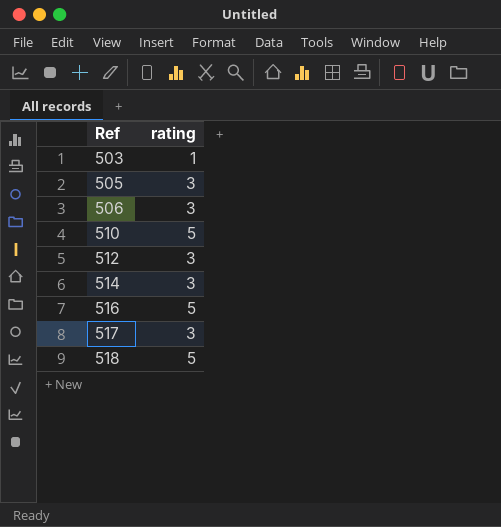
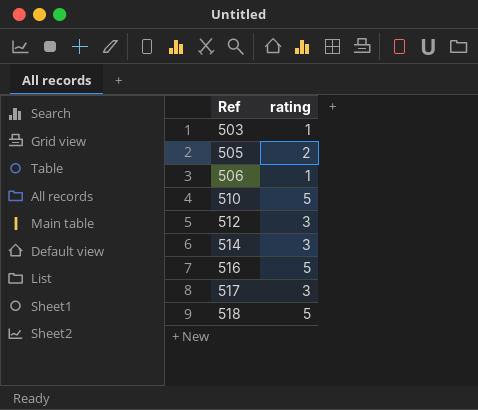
505 | rating: 3 -> 2
506 | rating: 3 -> 1

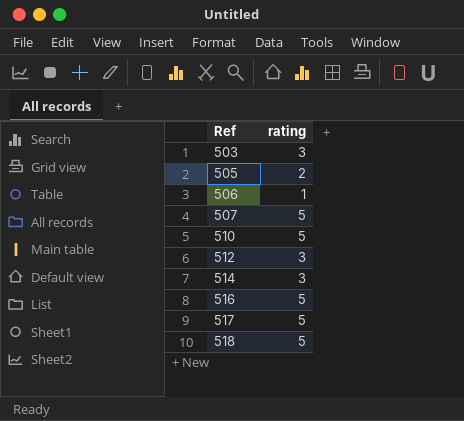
503 | rating: 1 -> 3
row 507: none -> 5
517 | rating: 3 -> 5

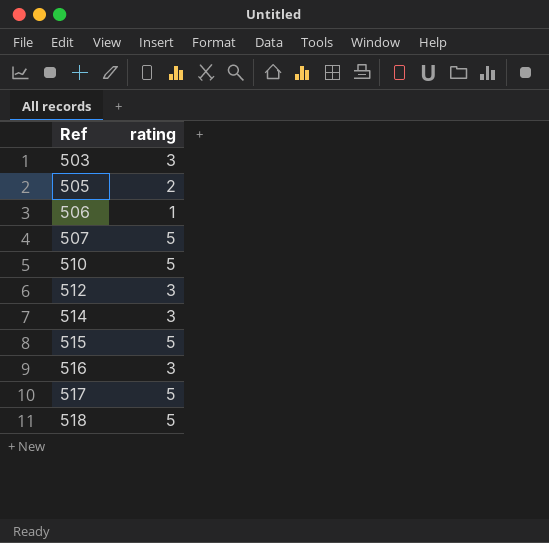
row 515: none -> 5
516 | rating: 5 -> 3

